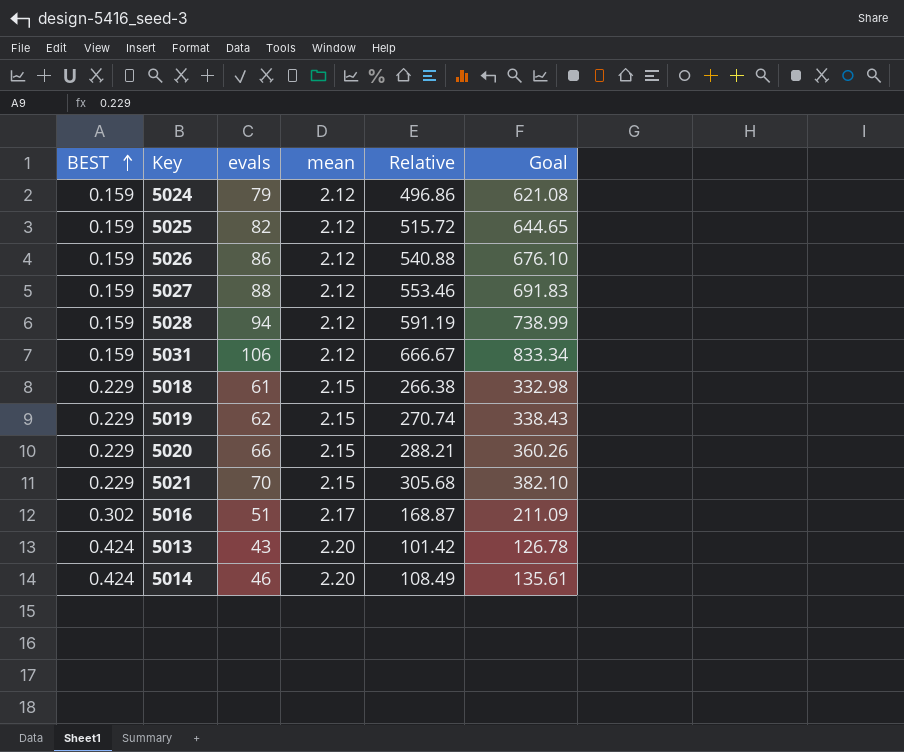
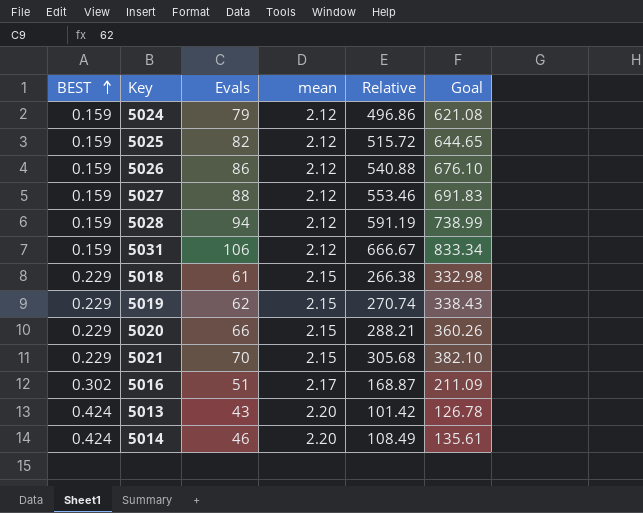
column name: evals -> Evals

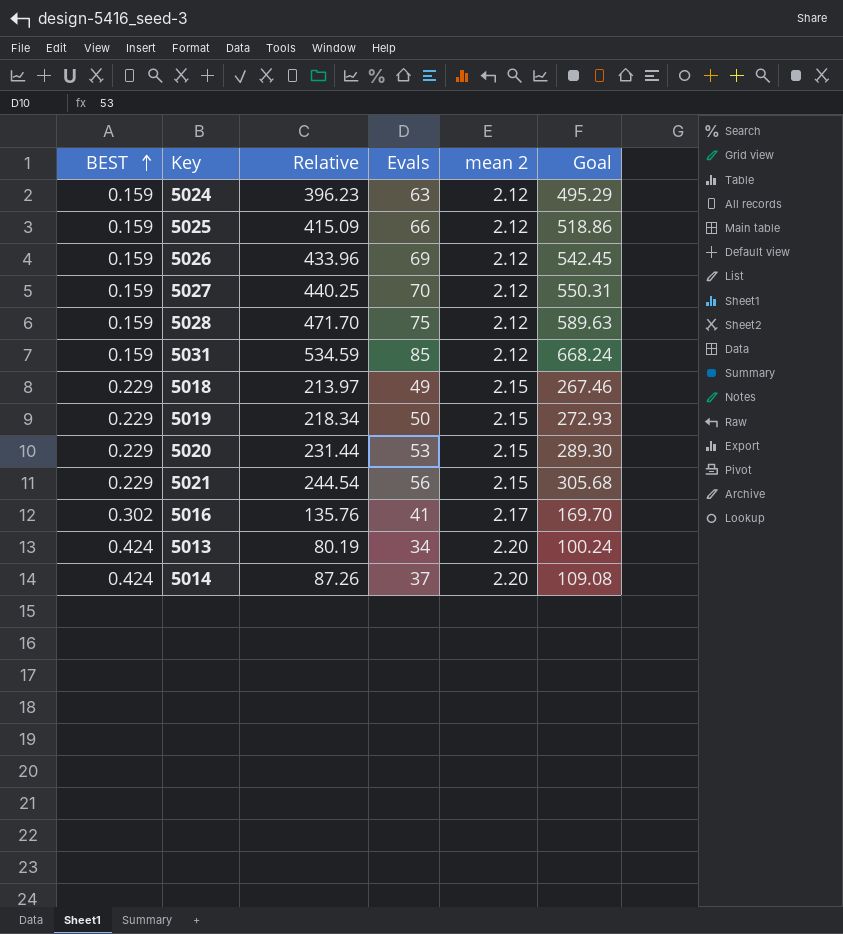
column Relative | position: 5 -> 3
column name: mean -> mean 2
5024 | Relative: 496.86 -> 396.23
5024 | Evals: 79 -> 63
5024 | Goal: 621.08 -> 495.29
5025 | Relative: 515.72 -> 415.09
5025 | Evals: 82 -> 66
5025 | Goal: 644.65 -> 518.86
5026 | Relative: 540.88 -> 433.96
5026 | Evals: 86 -> 69
5026 | Goal: 676.10 -> 542.45
5027 | Relative: 553.46 -> 440.25
5027 | Evals: 88 -> 70
5027 | Goal: 691.83 -> 550.31
5028 | Relative: 591.19 -> 471.70
5028 | Evals: 94 -> 75
5028 | Goal: 738.99 -> 589.63
5031 | Relative: 666.67 -> 534.59
5031 | Evals: 106 -> 85
5031 | Goal: 833.34 -> 668.24
5018 | Relative: 266.38 -> 213.97
5018 | Evals: 61 -> 49
5018 | Goal: 332.98 -> 267.46
5019 | Relative: 270.74 -> 218.34
5019 | Evals: 62 -> 50
5019 | Goal: 338.43 -> 272.93
5020 | Relative: 288.21 -> 231.44
5020 | Evals: 66 -> 53
5020 | Goal: 360.26 -> 289.30
5021 | Relative: 305.68 -> 244.54
5021 | Evals: 70 -> 56
5021 | Goal: 382.10 -> 305.68
5016 | Relative: 168.87 -> 135.76
5016 | Evals: 51 -> 41
5016 | Goal: 211.09 -> 169.70
5013 | Relative: 101.42 -> 80.19
5013 | Evals: 43 -> 34
5013 | Goal: 126.78 -> 100.24
5014 | Relative: 108.49 -> 87.26
5014 | Evals: 46 -> 37
5014 | Goal: 135.61 -> 109.08

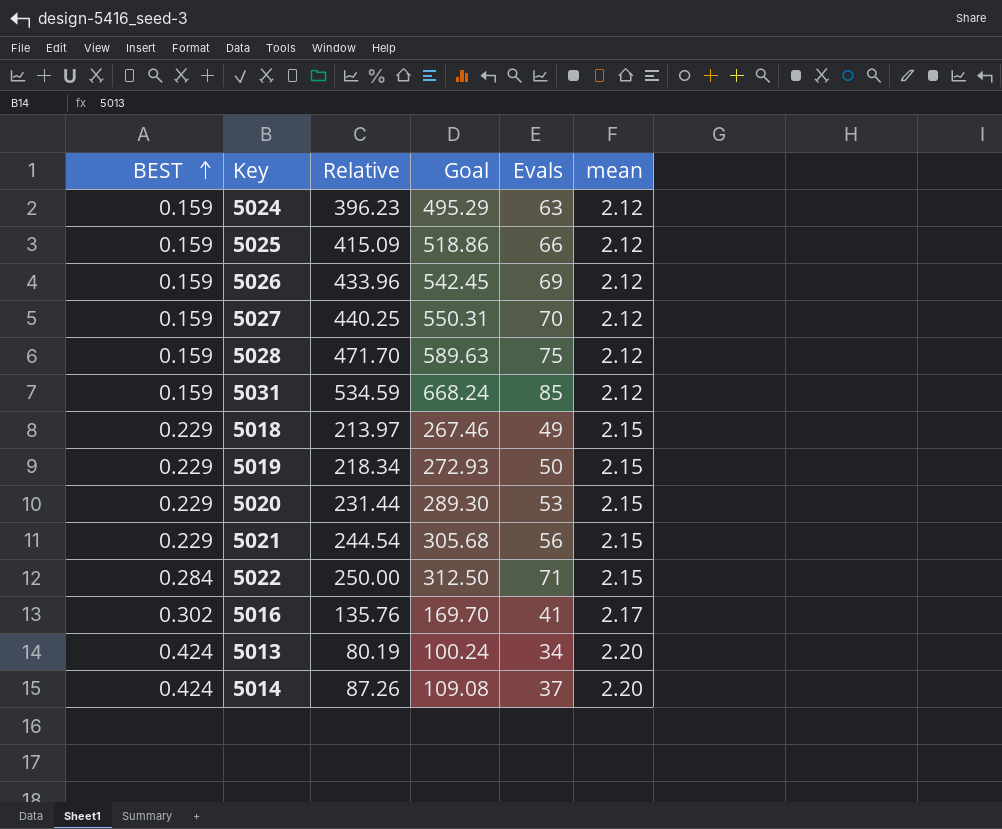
column Goal | position: 6 -> 4
column name: mean 2 -> mean
row 5022: none -> 0.284 | 250.00 | 312.50 | 71 | 2.15

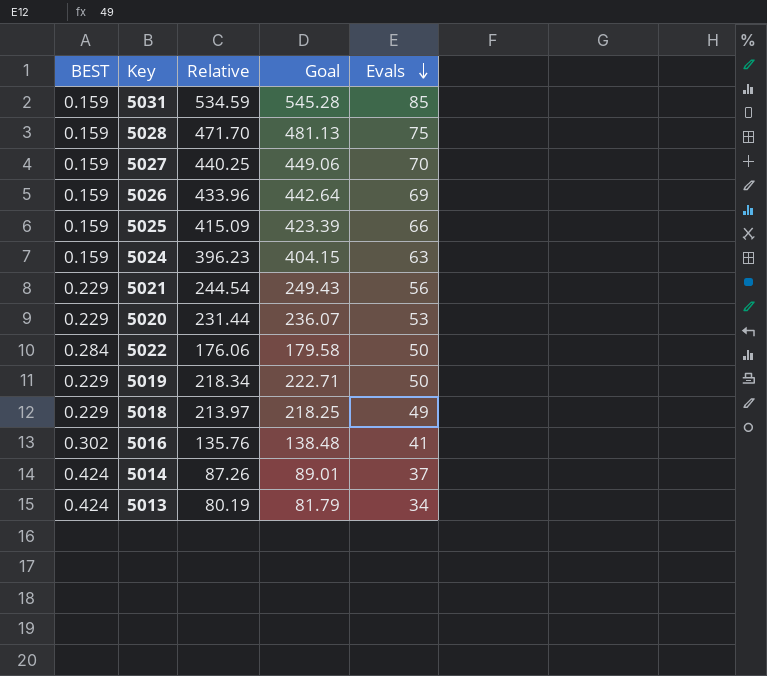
row order: BEST ascending -> Evals descending
column mean | position: 6 -> none
column Goal | formula: [Relative] * 1.25 -> [Relative] * 1.02
5022 | Relative: 250.00 -> 176.06
5022 | Evals: 71 -> 50

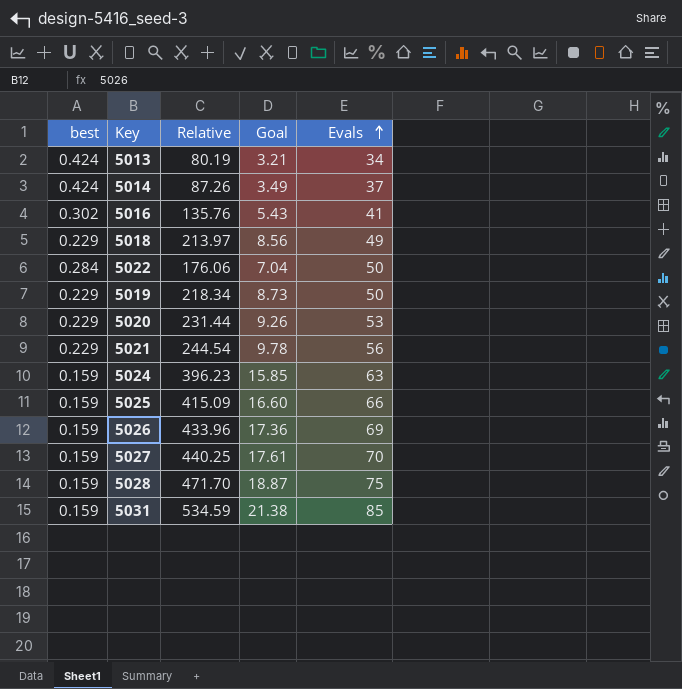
row order: Evals descending -> Evals ascending
column name: BEST -> best
column Goal | formula: [Relative] * 1.02 -> [Relative] * 0.04

